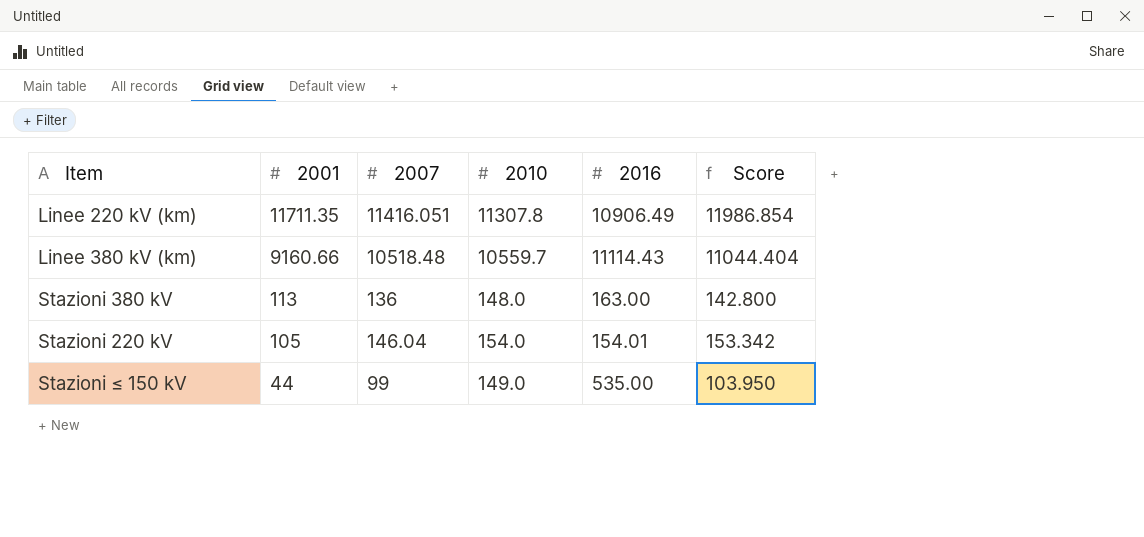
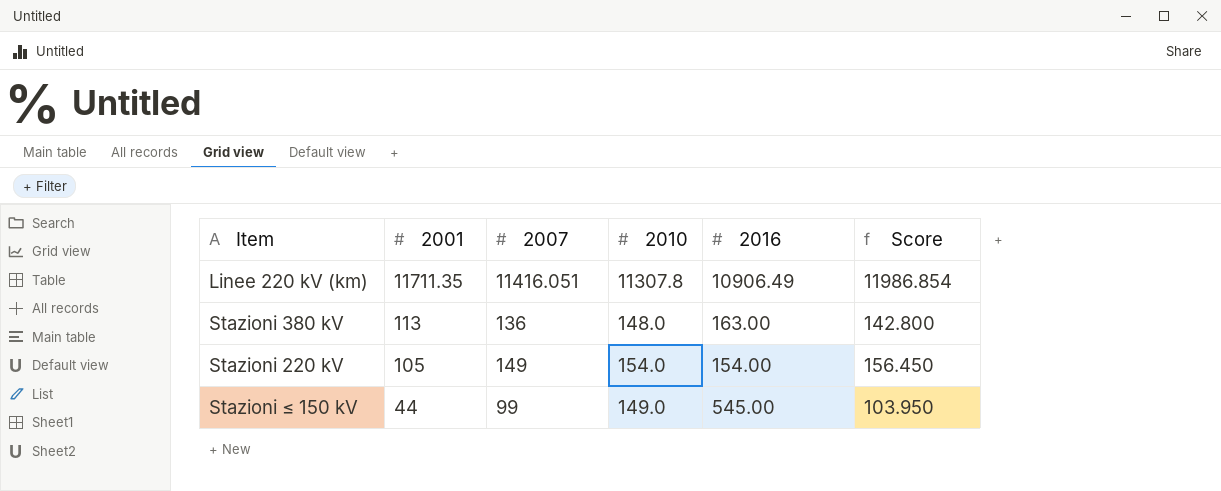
row Linee 380 kV (km): 9160.66 | 10518.48 | 10559.7 | 11114.43 | 11044.404 -> none
Stazioni 220 kV | 2007: 146.04 -> 149
Stazioni 220 kV | 2016: 154.01 -> 154.00
Stazioni 220 kV | Score: 153.342 -> 156.450
Stazioni ≤ 150 kV | 2016: 535.00 -> 545.00

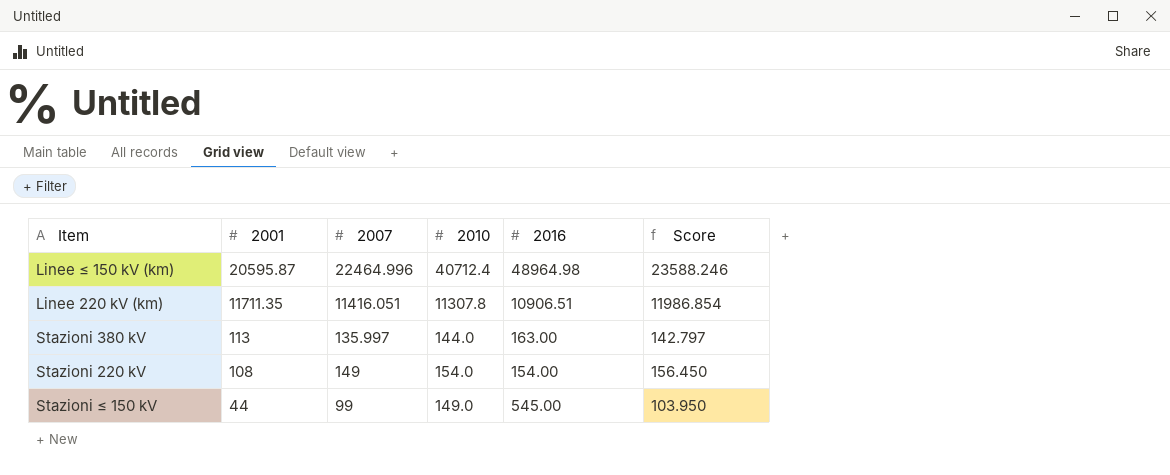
row Linee ≤ 150 kV (km): none -> 20595.87 | 22464.996 | 40712.4 | 48964.98 | 23588.246
Linee 220 kV (km) | 2016: 10906.49 -> 10906.51
Stazioni 380 kV | 2007: 136 -> 135.997
Stazioni 380 kV | 2010: 148.0 -> 144.0
Stazioni 380 kV | Score: 142.800 -> 142.797
Stazioni 220 kV | 2001: 105 -> 108

